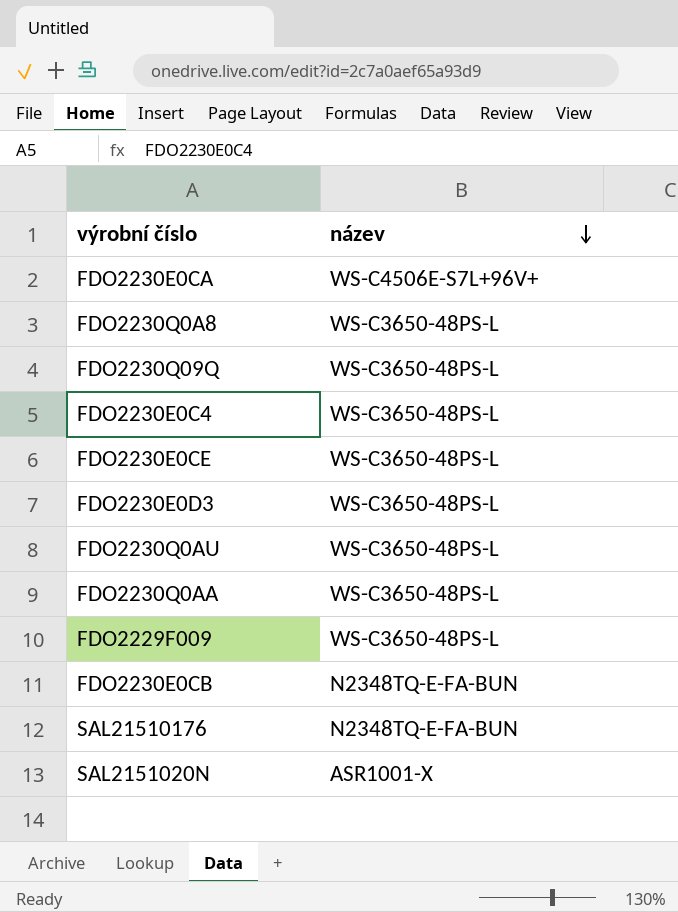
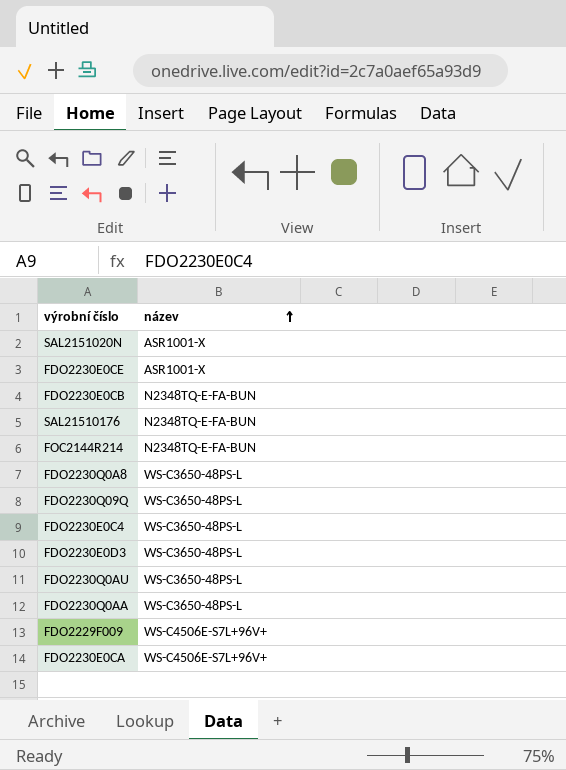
row order: název descending -> název ascending
FDO2230E0CE | název: WS-C3650-48PS-L -> ASR1001-X
row FOC2144R214: none -> N2348TQ-E-FA-BUN
FDO2229F009 | název: WS-C3650-48PS-L -> WS-C4506E-S7L+96V+

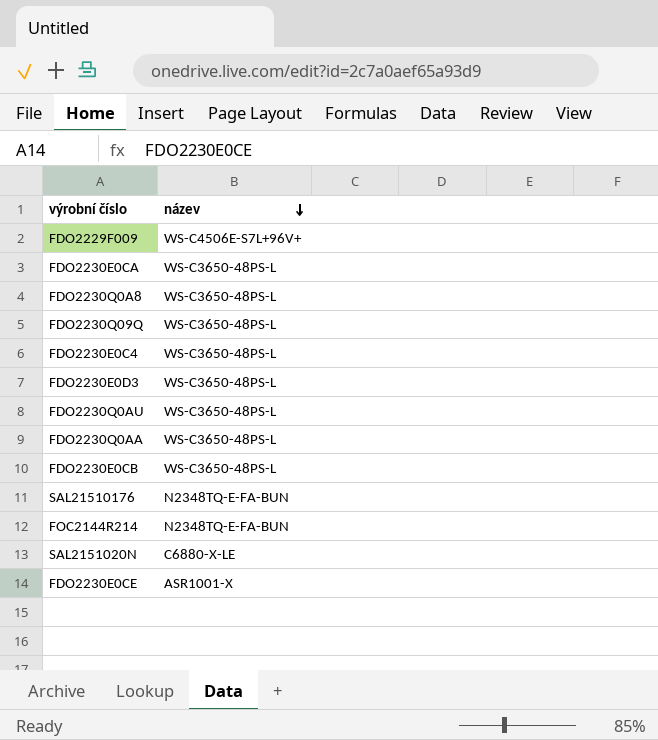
row order: název ascending -> název descending
FDO2230E0CA | název: WS-C4506E-S7L+96V+ -> WS-C3650-48PS-L
FDO2230E0CB | název: N2348TQ-E-FA-BUN -> WS-C3650-48PS-L
SAL2151020N | název: ASR1001-X -> C6880-X-LE

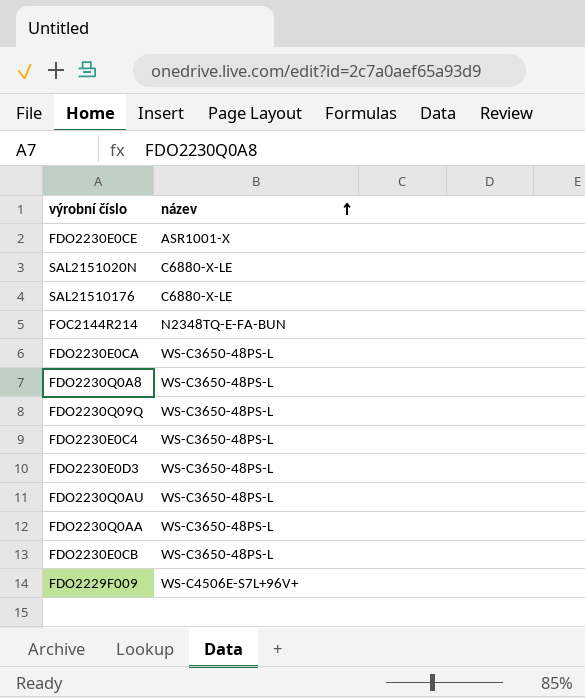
row order: název descending -> název ascending
SAL21510176 | název: N2348TQ-E-FA-BUN -> C6880-X-LE

